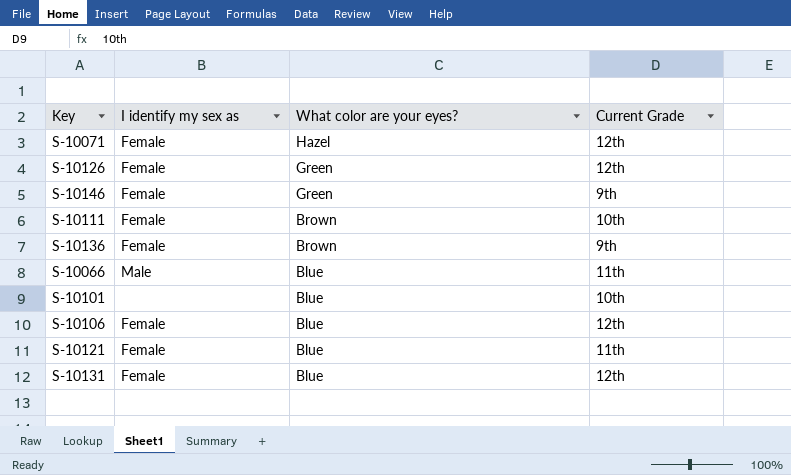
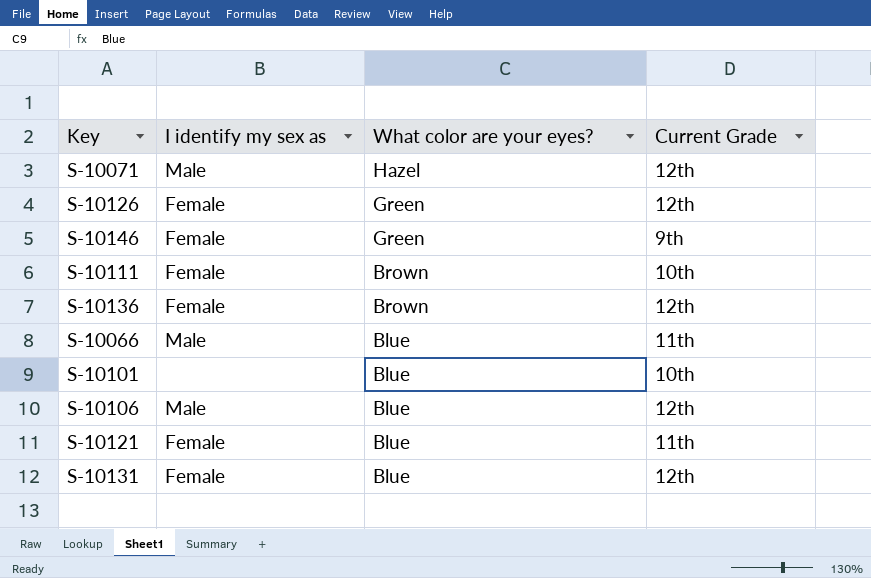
S-10071 | I identify my sex as: Female -> Male
S-10136 | Current Grade: 9th -> 12th
S-10106 | I identify my sex as: Female -> Male

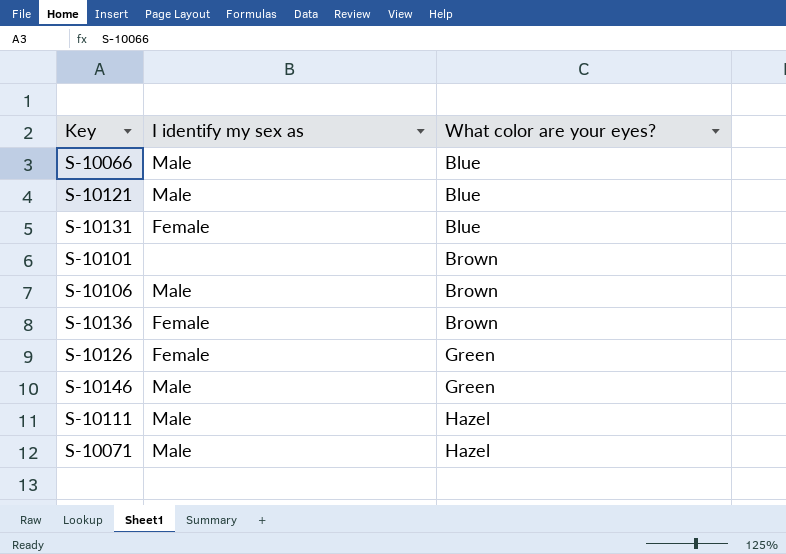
row order: What color are your eyes? descending -> What color are your eyes? ascending
column Current Grade | position: 4 -> none
S-10121 | I identify my sex as: Female -> Male
S-10101 | What color are your eyes?: Blue -> Brown
S-10106 | What color are your eyes?: Blue -> Brown
S-10146 | I identify my sex as: Female -> Male
S-10111 | I identify my sex as: Female -> Male
S-10111 | What color are your eyes?: Brown -> Hazel

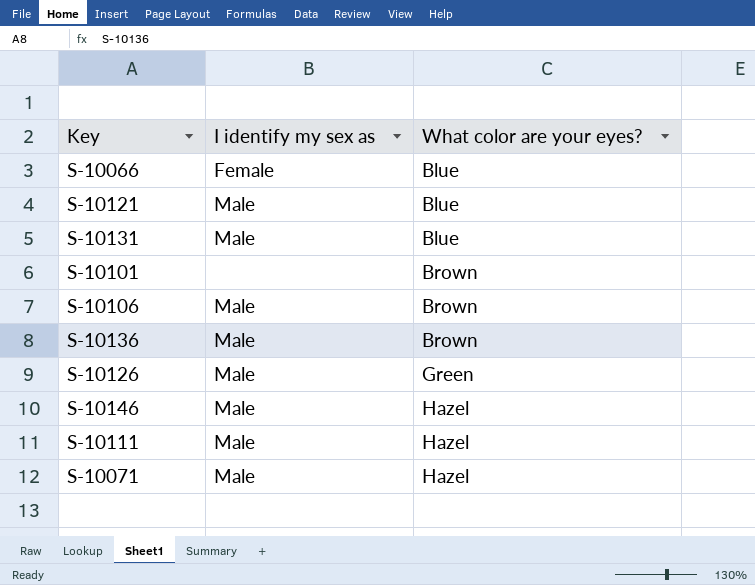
S-10066 | I identify my sex as: Male -> Female
S-10131 | I identify my sex as: Female -> Male
S-10136 | I identify my sex as: Female -> Male
S-10126 | I identify my sex as: Female -> Male
S-10146 | What color are your eyes?: Green -> Hazel

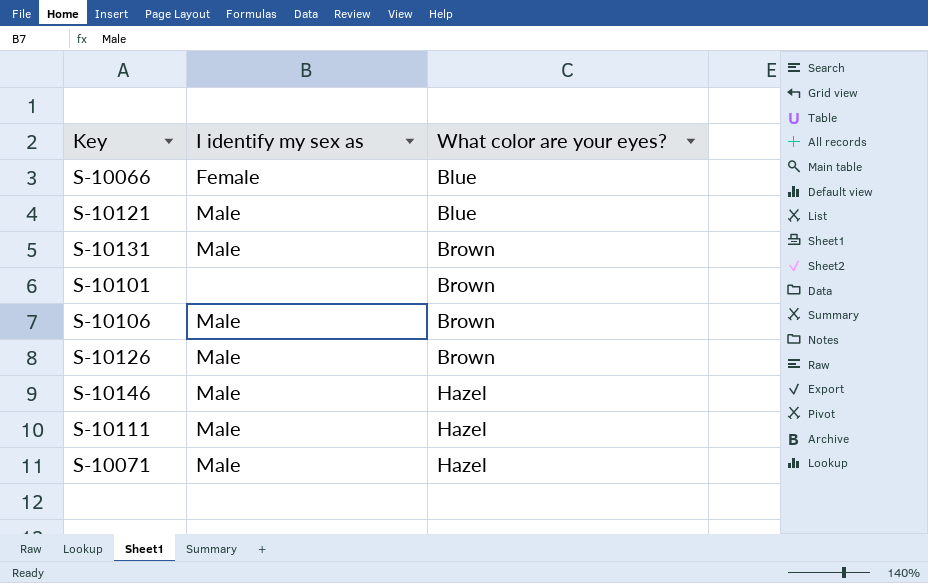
row S-10136: Male | Brown -> none
S-10131 | What color are your eyes?: Blue -> Brown
S-10126 | What color are your eyes?: Green -> Brown

